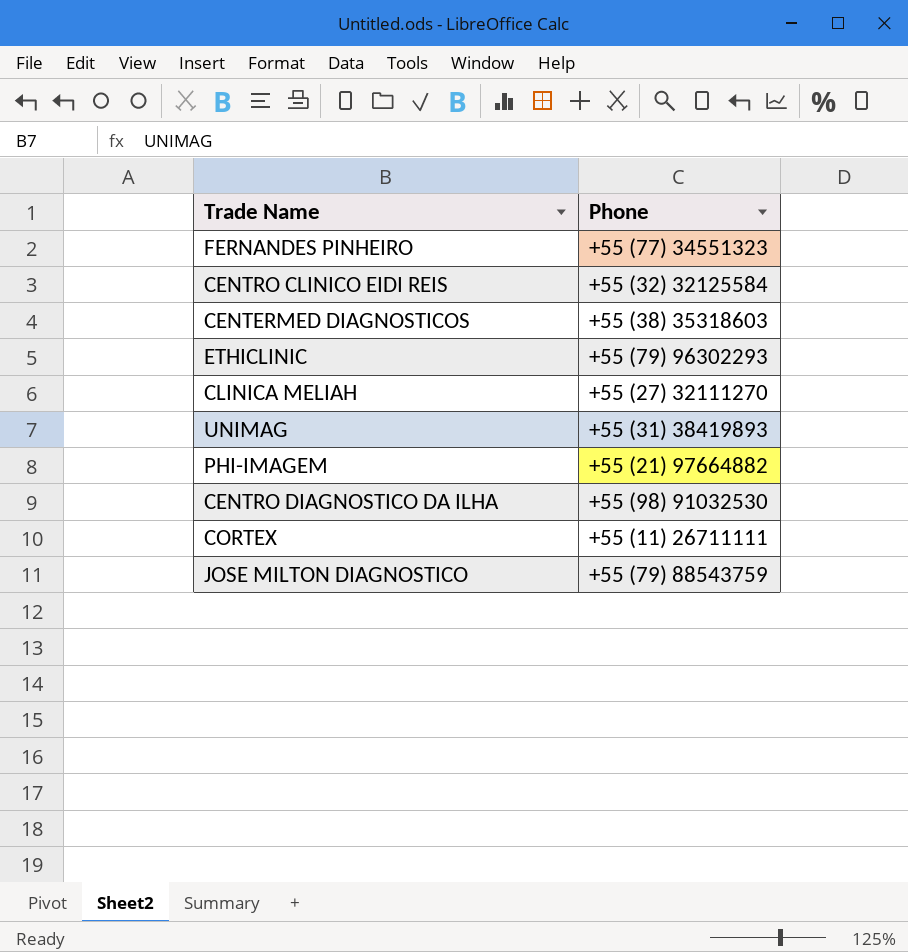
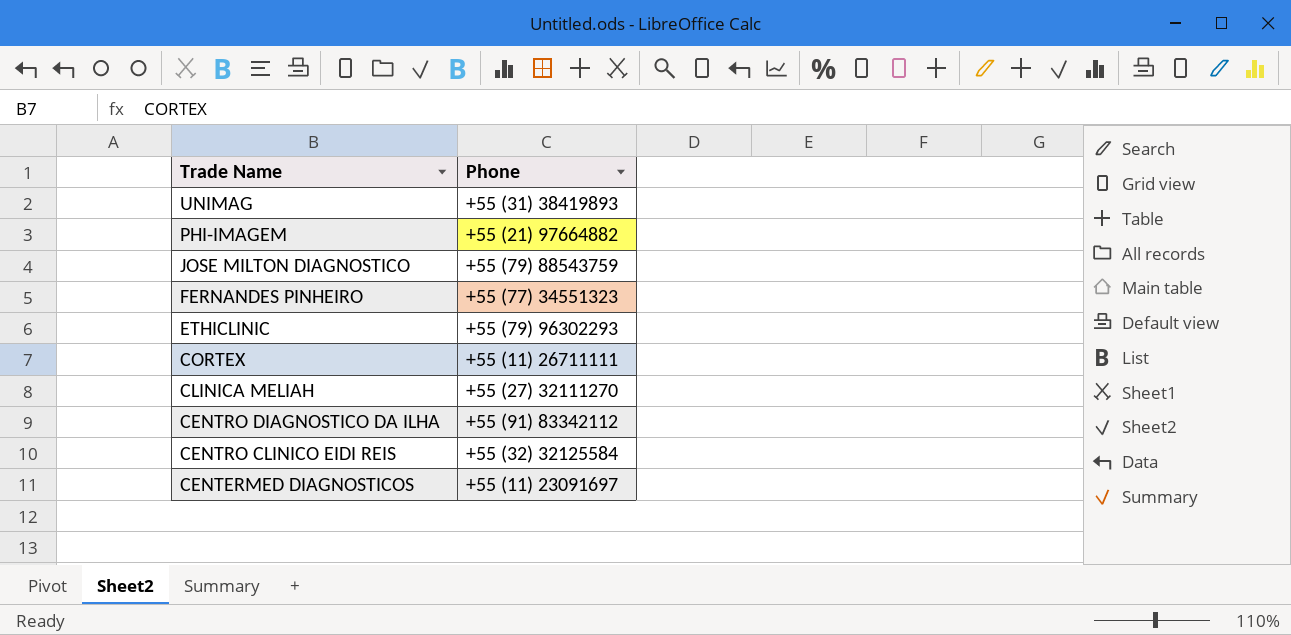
row order: none -> Trade Name descending
CENTRO DIAGNOSTICO DA ILHA | Phone: +55 (98) 91032530 -> +55 (91) 83342112
CENTERMED DIAGNOSTICOS | Phone: +55 (38) 35318603 -> +55 (11) 23091697

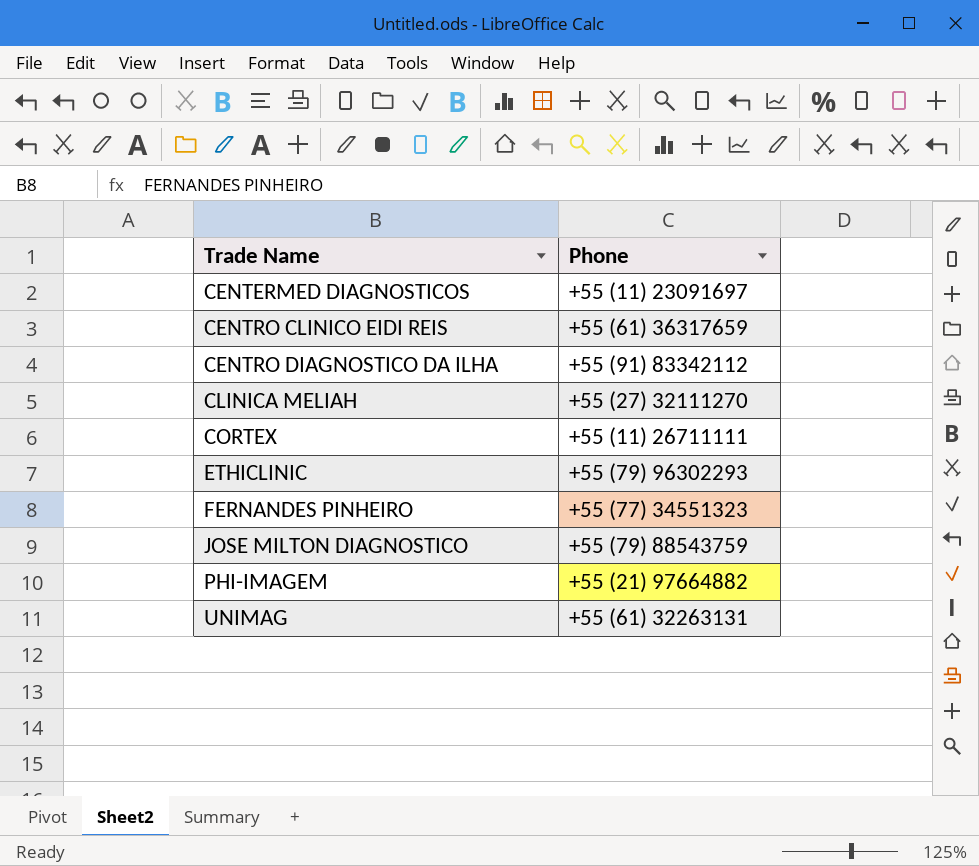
row order: Trade Name descending -> Trade Name ascending
CENTRO CLINICO EIDI REIS | Phone: +55 (32) 32125584 -> +55 (61) 36317659
UNIMAG | Phone: +55 (31) 38419893 -> +55 (61) 32263131

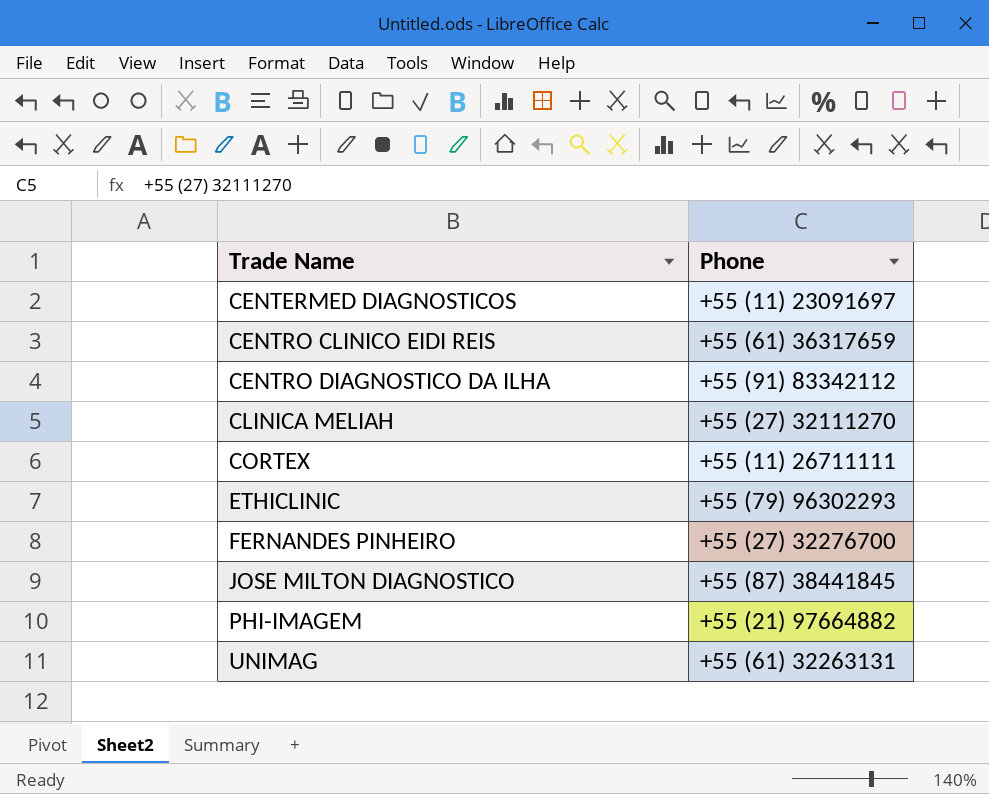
FERNANDES PINHEIRO | Phone: +55 (77) 34551323 -> +55 (27) 32276700
JOSE MILTON DIAGNOSTICO | Phone: +55 (79) 88543759 -> +55 (87) 38441845

